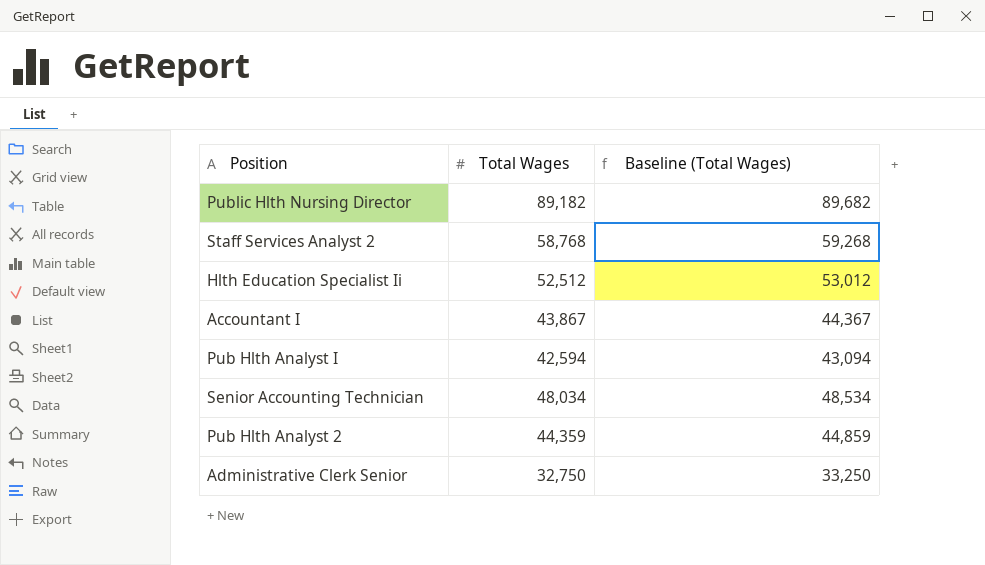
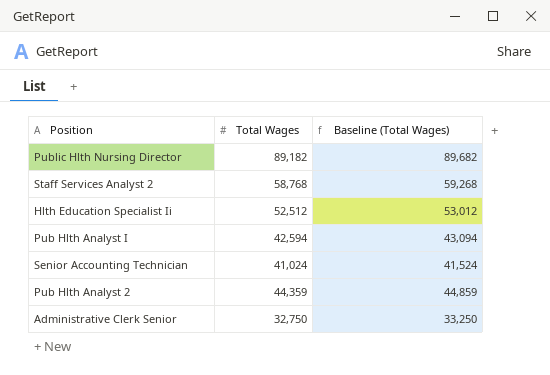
row Accountant I: 43,867 | 44,367 -> none
Senior Accounting Technician | Total Wages: 48,034 -> 41,024
Senior Accounting Technician | Baseline (Total Wages): 48,534 -> 41,524

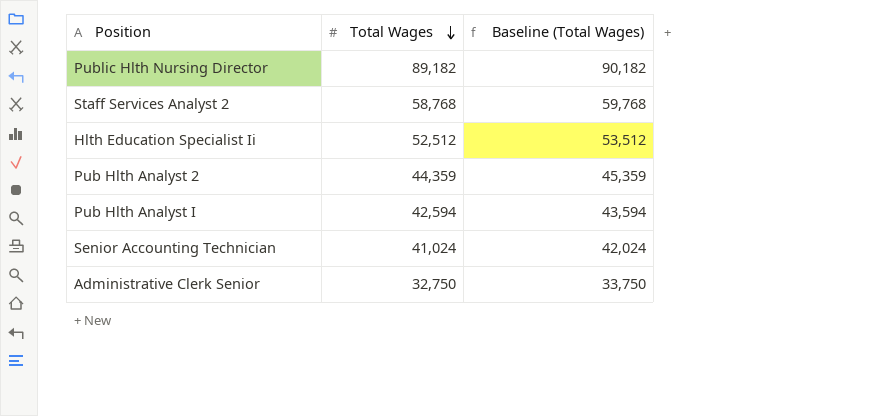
row order: none -> Total Wages descending
column Baseline (Total Wages) | formula: [Total Wages] + 500 -> [Total Wages] + 1000

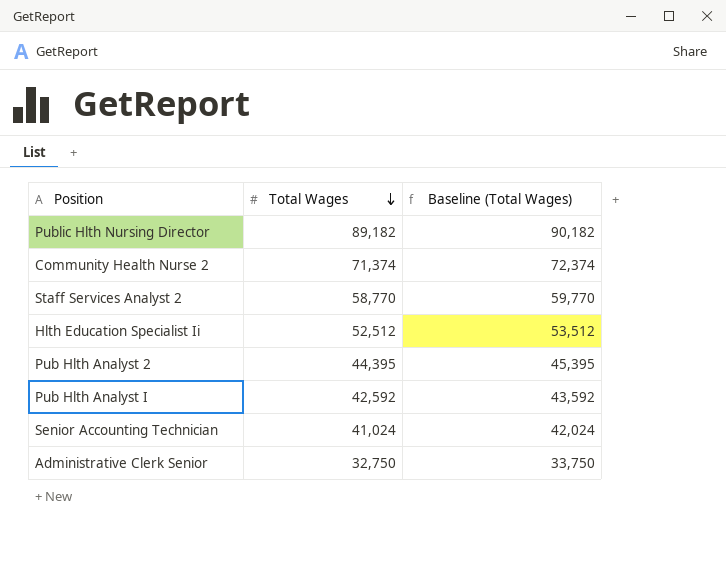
row Community Health Nurse 2: none -> 71,374 | 72,374
Staff Services Analyst 2 | Total Wages: 58,768 -> 58,770
Staff Services Analyst 2 | Baseline (Total Wages): 59,768 -> 59,770
Pub Hlth Analyst 2 | Total Wages: 44,359 -> 44,395
Pub Hlth Analyst 2 | Baseline (Total Wages): 45,359 -> 45,395
Pub Hlth Analyst I | Total Wages: 42,594 -> 42,592
Pub Hlth Analyst I | Baseline (Total Wages): 43,594 -> 43,592

